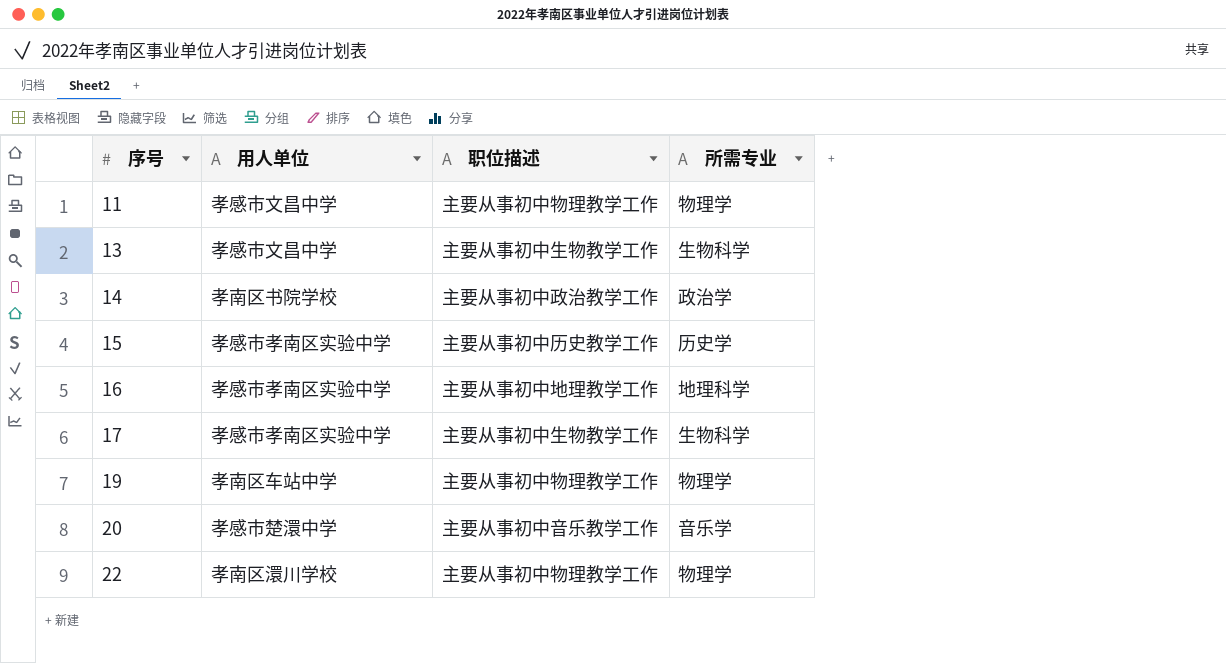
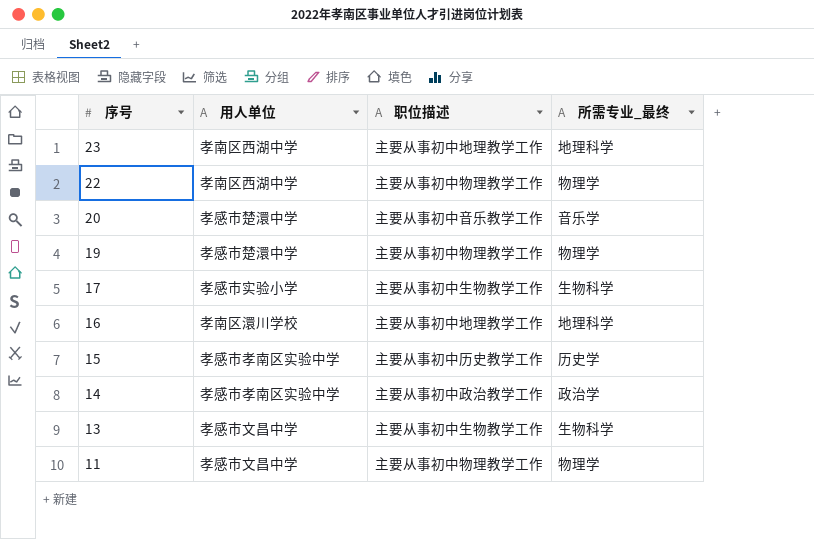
row order: 序号 ascending -> 序号 descending
column name: 所需专业 -> 所需专业_最终
row 23: none -> 孝南区西湖中学 | 主要从事初中地理教学工作 | 地理科学
22 | 用人单位: 孝南区澴川学校 -> 孝南区西湖中学
19 | 用人单位: 孝南区车站中学 -> 孝感市楚澴中学
17 | 用人单位: 孝感市孝南区实验中学 -> 孝感市实验小学
16 | 用人单位: 孝感市孝南区实验中学 -> 孝南区澴川学校
14 | 用人单位: 孝南区书院学校 -> 孝感市孝南区实验中学

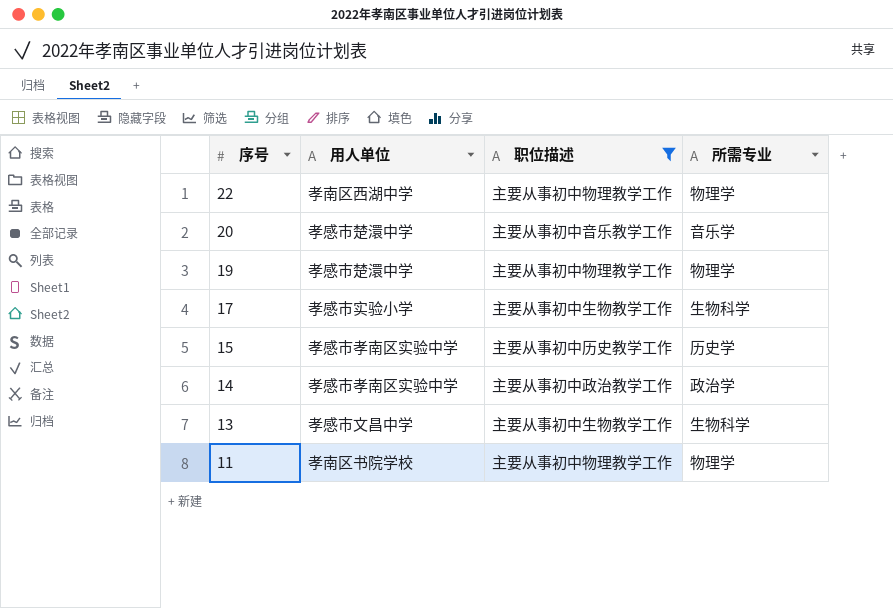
filter: none -> 职位描述 != 主要从事初中地理教学工作
column name: 所需专业_最终 -> 所需专业
11 | 用人单位: 孝感市文昌中学 -> 孝南区书院学校

